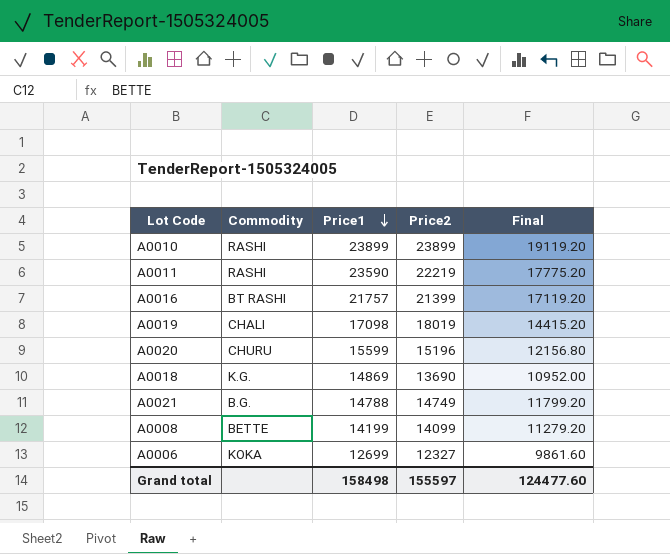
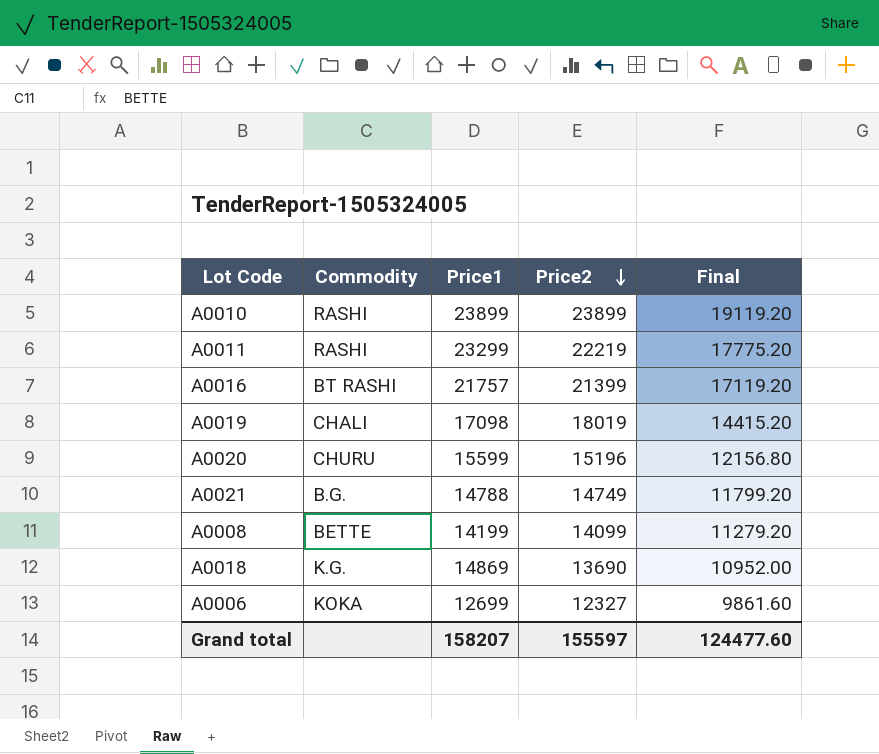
row order: Price1 descending -> Price2 descending
A0011 | Price1: 23590 -> 23299
Grand total | Price1: 158498 -> 158207

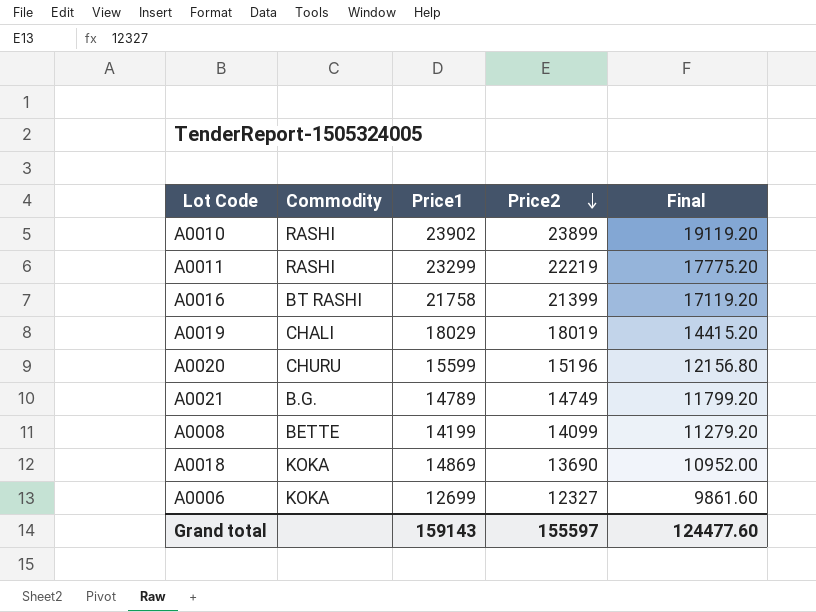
A0010 | Price1: 23899 -> 23902
A0016 | Price1: 21757 -> 21758
A0019 | Price1: 17098 -> 18029
A0021 | Price1: 14788 -> 14789
A0018 | Commodity: K.G. -> KOKA
Grand total | Price1: 158207 -> 159143

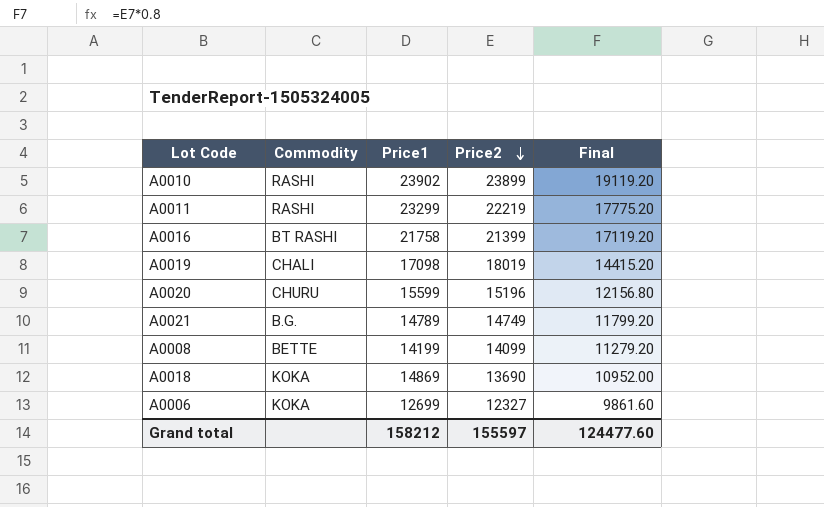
A0019 | Price1: 18029 -> 17098
Grand total | Price1: 159143 -> 158212

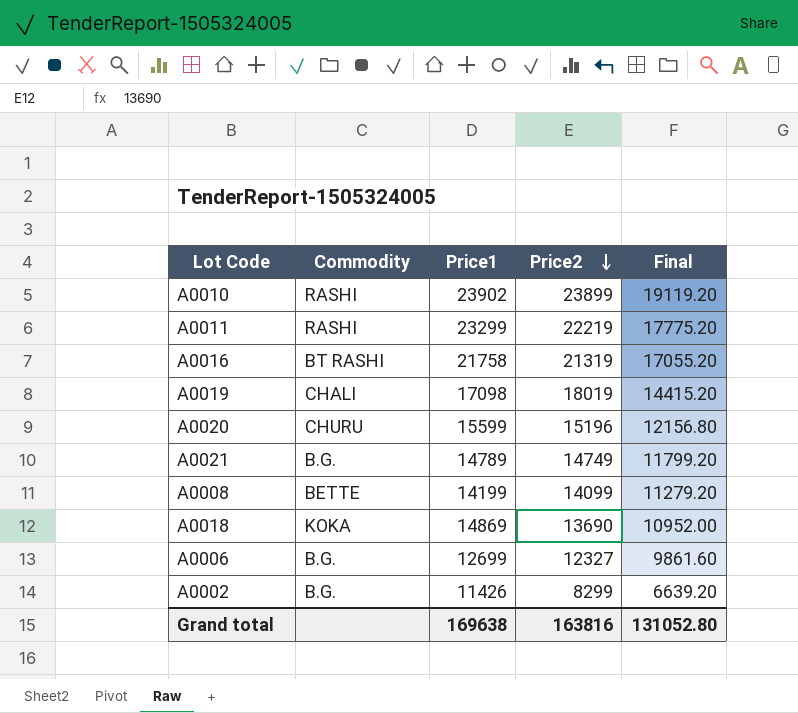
A0016 | Price2: 21399 -> 21319
A0016 | Final: 17119.20 -> 17055.20
A0006 | Commodity: KOKA -> B.G.
row A0002: none -> B.G. | 11426 | 8299 | 6639.20
Grand total | Price1: 158212 -> 169638
Grand total | Price2: 155597 -> 163816
Grand total | Final: 124477.60 -> 131052.80

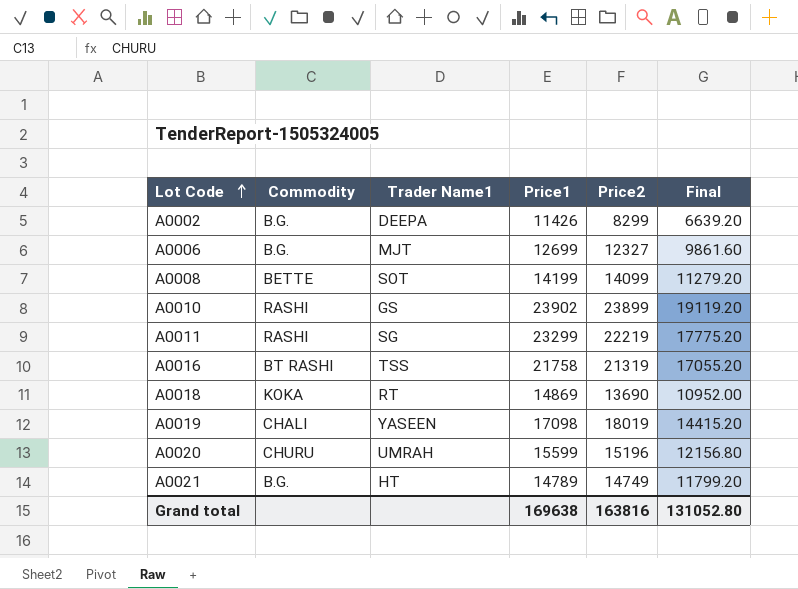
row order: Price2 descending -> Lot Code ascending
column Trader Name1 | position: none -> 3

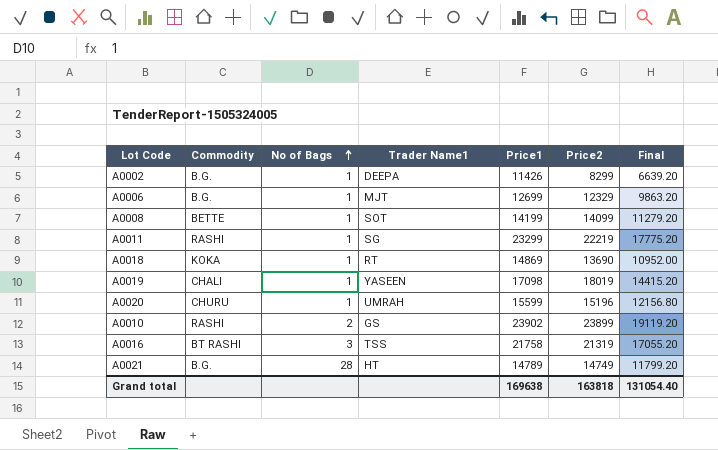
row order: Lot Code ascending -> No of Bags ascending
column No of Bags | position: none -> 3
A0006 | Price2: 12327 -> 12329
A0006 | Final: 9861.60 -> 9863.20
Grand total | Price2: 163816 -> 163818
Grand total | Final: 131052.80 -> 131054.40

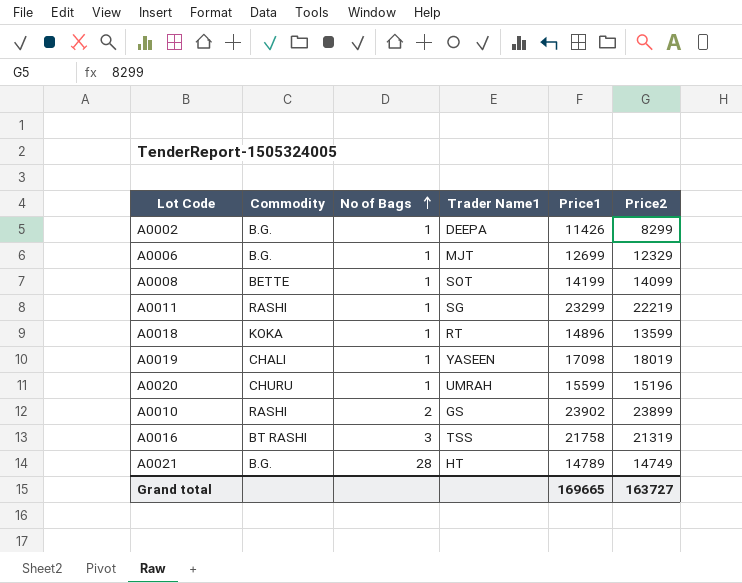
column Final | formula: [Price2] * 0.8 -> none
A0018 | Price1: 14869 -> 14896
A0018 | Price2: 13690 -> 13599
Grand total | Price1: 169638 -> 169665
Grand total | Price2: 163818 -> 163727

